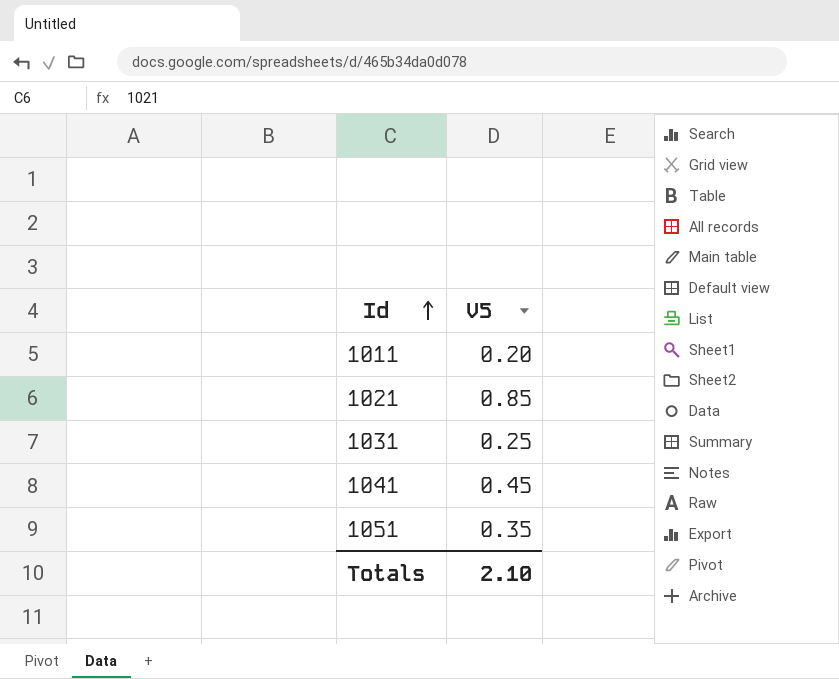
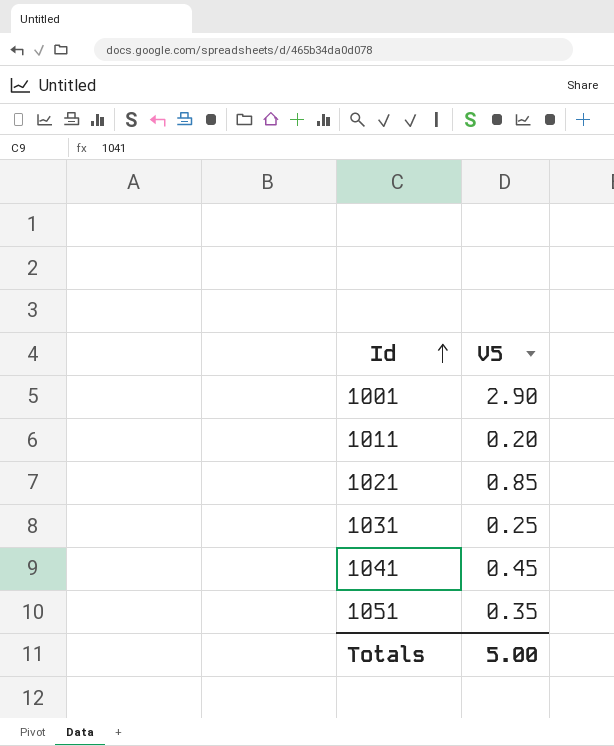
row 1001: none -> 2.90
Totals | V5: 2.10 -> 5.00

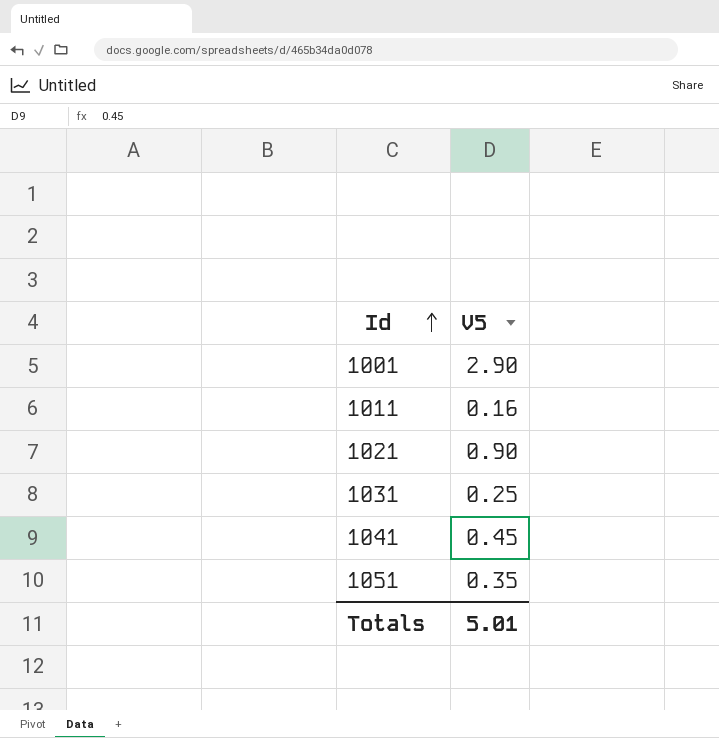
1011 | V5: 0.20 -> 0.16
1021 | V5: 0.85 -> 0.90
Totals | V5: 5.00 -> 5.01

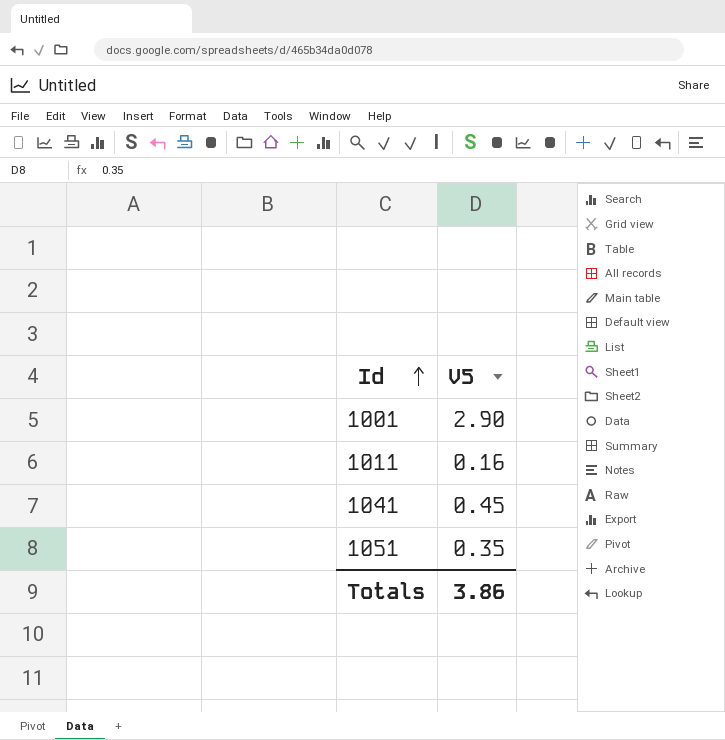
row 1021: 0.90 -> none
row 1031: 0.25 -> none
Totals | V5: 5.01 -> 3.86

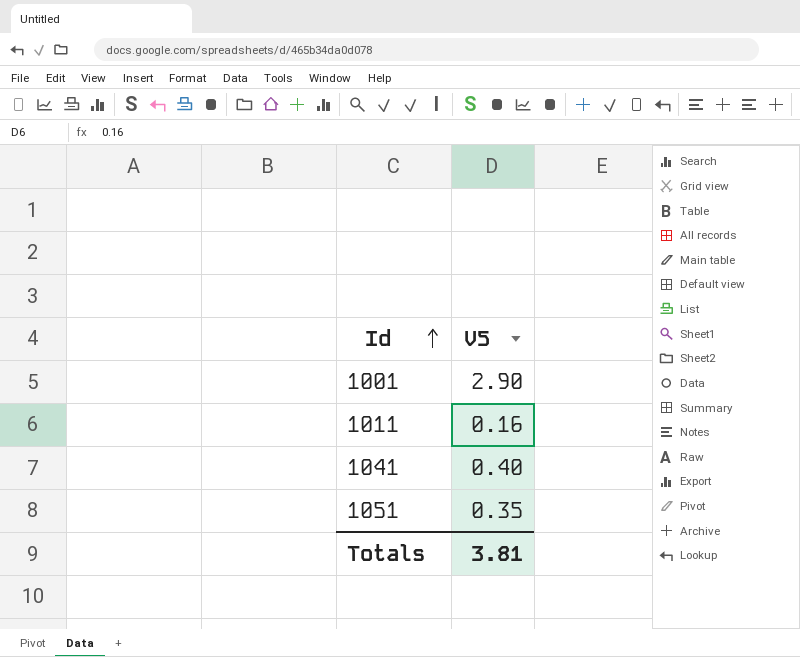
1041 | V5: 0.45 -> 0.40
Totals | V5: 3.86 -> 3.81

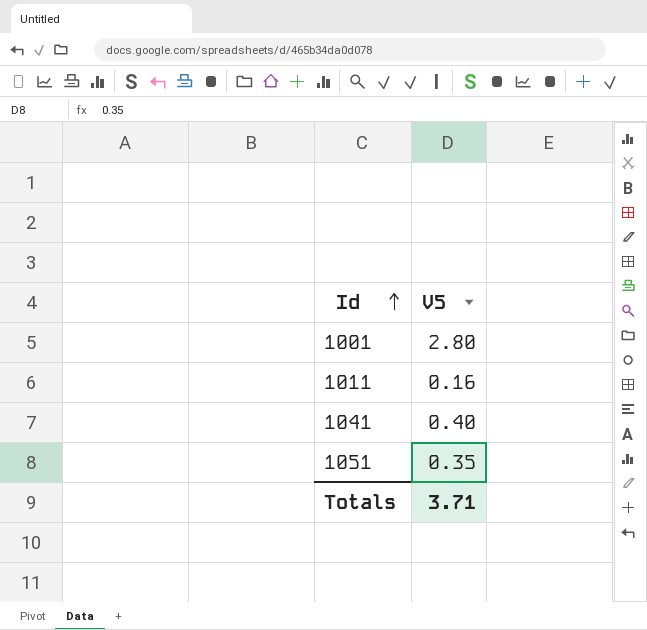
1001 | V5: 2.90 -> 2.80
Totals | V5: 3.81 -> 3.71

